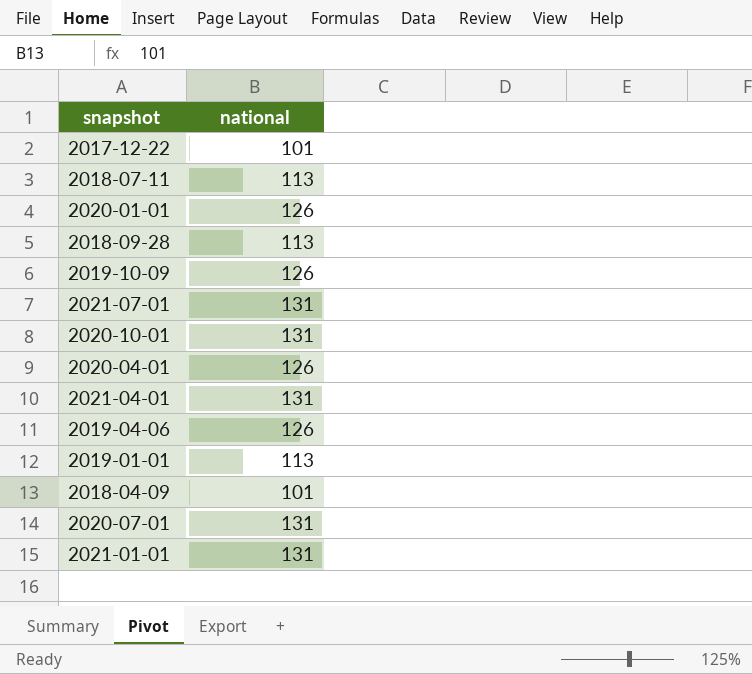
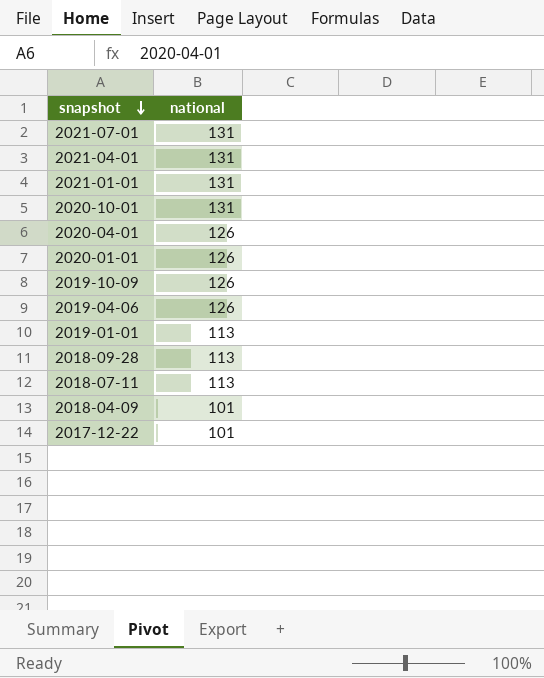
row order: none -> snapshot descending
row 2020-07-01: 131 -> none

